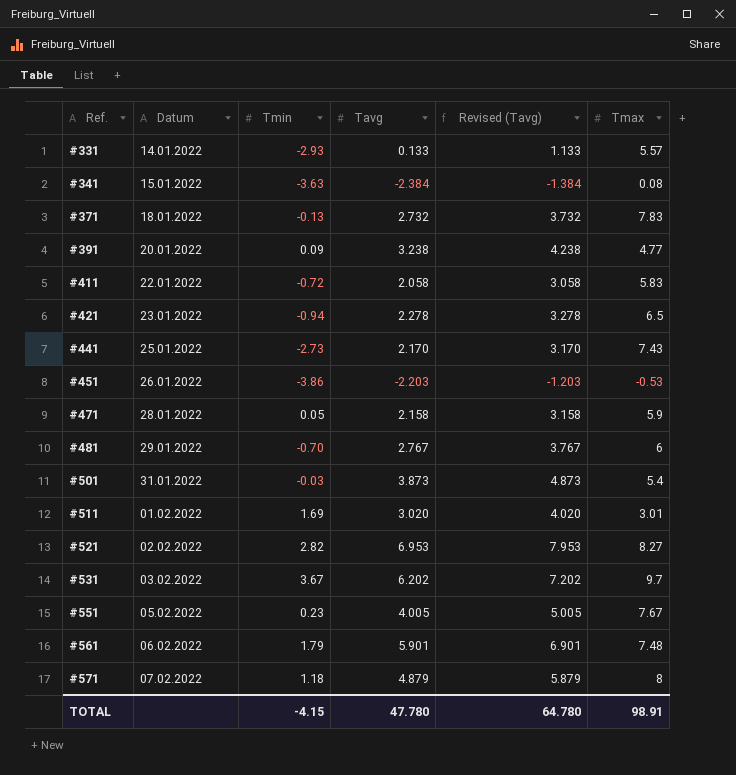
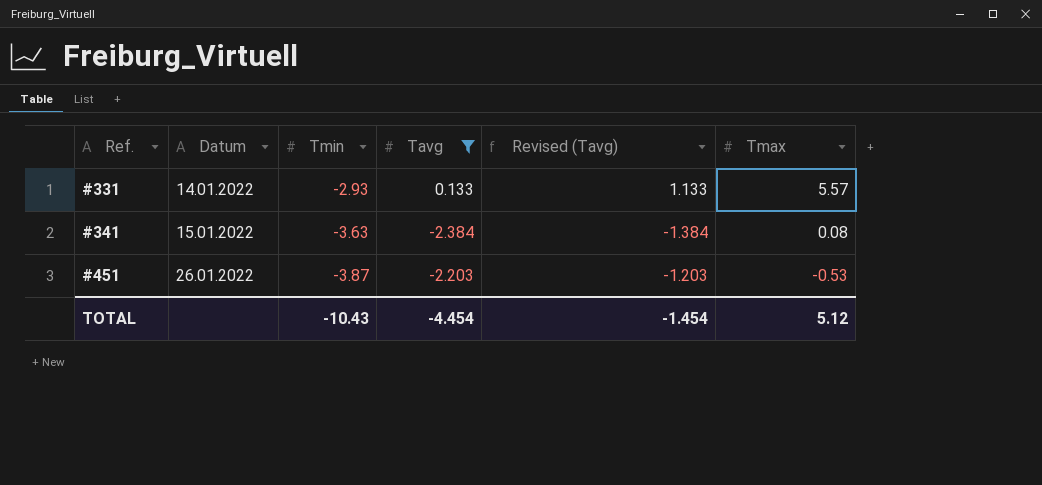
filter: none -> Tavg <= 0.133
#451 | Tmin: -3.86 -> -3.87
TOTAL | Tmin: -4.15 -> -10.43
TOTAL | Tavg: 47.780 -> -4.454
TOTAL | Revised (Tavg): 64.780 -> -1.454
TOTAL | Tmax: 98.91 -> 5.12

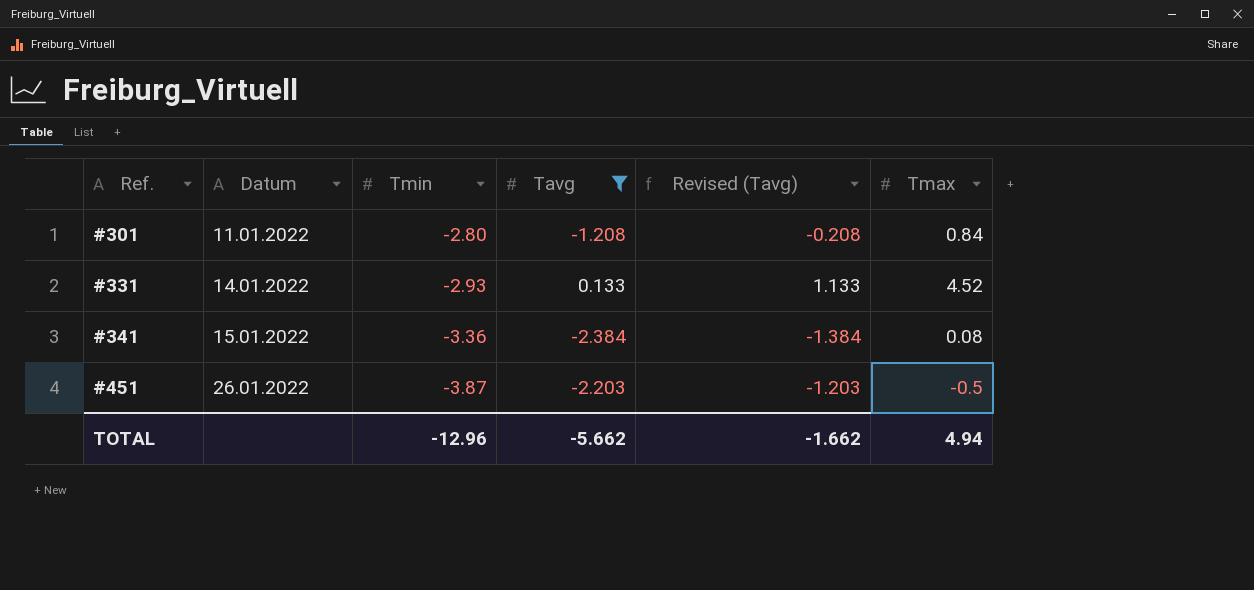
row #301: none -> 11.01.2022 | -2.80 | -1.208 | -0.208 | 0.84
#331 | Tmax: 5.57 -> 4.52
#341 | Tmin: -3.63 -> -3.36
#451 | Tmax: -0.53 -> -0.5
TOTAL | Tmin: -10.43 -> -12.96
TOTAL | Tavg: -4.454 -> -5.662
TOTAL | Revised (Tavg): -1.454 -> -1.662
TOTAL | Tmax: 5.12 -> 4.94

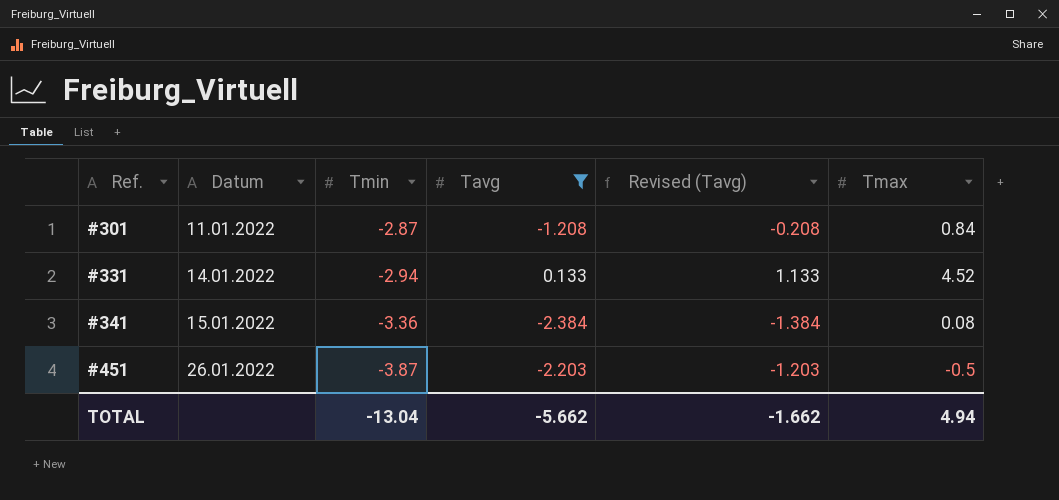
#301 | Tmin: -2.80 -> -2.87
#331 | Tmin: -2.93 -> -2.94
TOTAL | Tmin: -12.96 -> -13.04

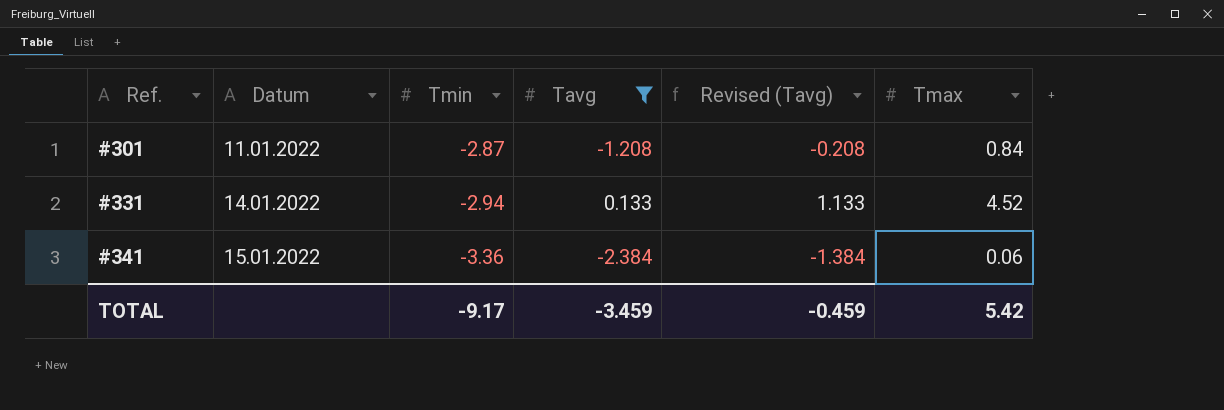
row #451: 26.01.2022 | -3.87 | -2.203 | -1.203 | -0.5 -> none
#341 | Tmax: 0.08 -> 0.06
TOTAL | Tmin: -13.04 -> -9.17
TOTAL | Tavg: -5.662 -> -3.459
TOTAL | Revised (Tavg): -1.662 -> -0.459
TOTAL | Tmax: 4.94 -> 5.42

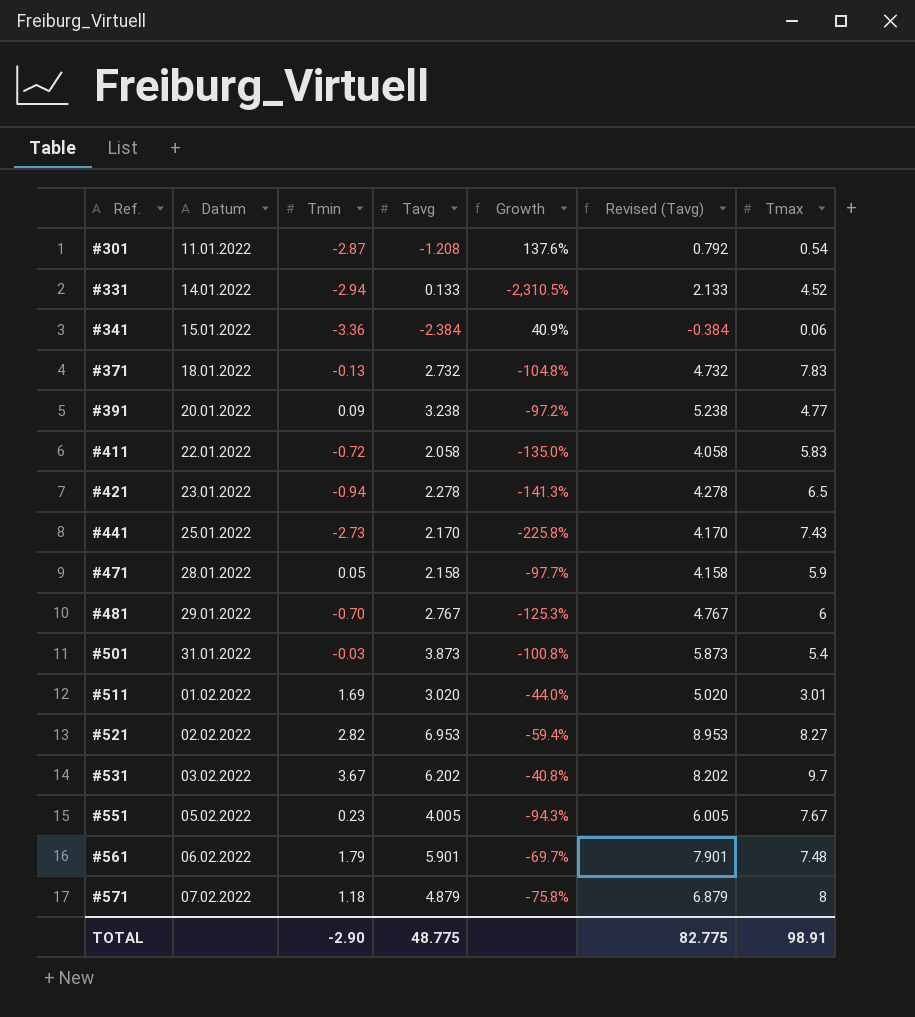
filter: Tavg <= 0.133 -> none
column Growth | formula: none -> ([Tmin] - [Tavg]) / [Tavg]
column Revised (Tavg) | formula: [Tavg] + 1 -> [Tavg] + 2
#301 | Tmax: 0.84 -> 0.54
TOTAL | Tmin: -9.17 -> -2.90
TOTAL | Tavg: -3.459 -> 48.775
TOTAL | Revised (Tavg): -0.459 -> 82.775
TOTAL | Tmax: 5.42 -> 98.91

